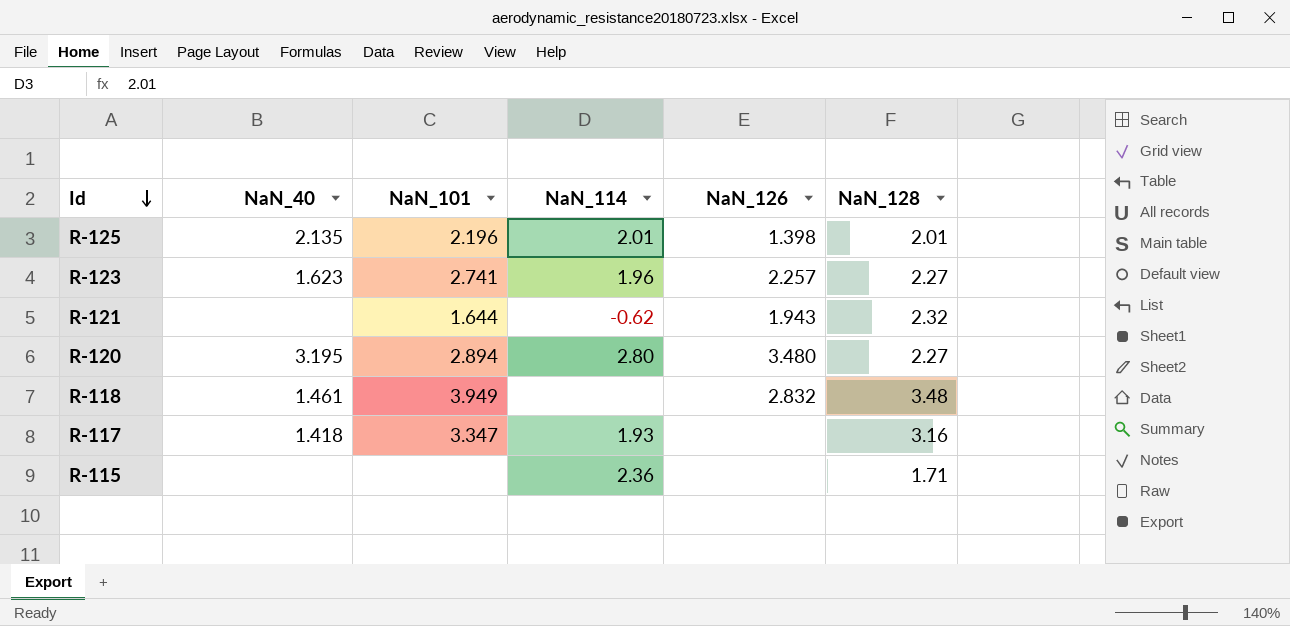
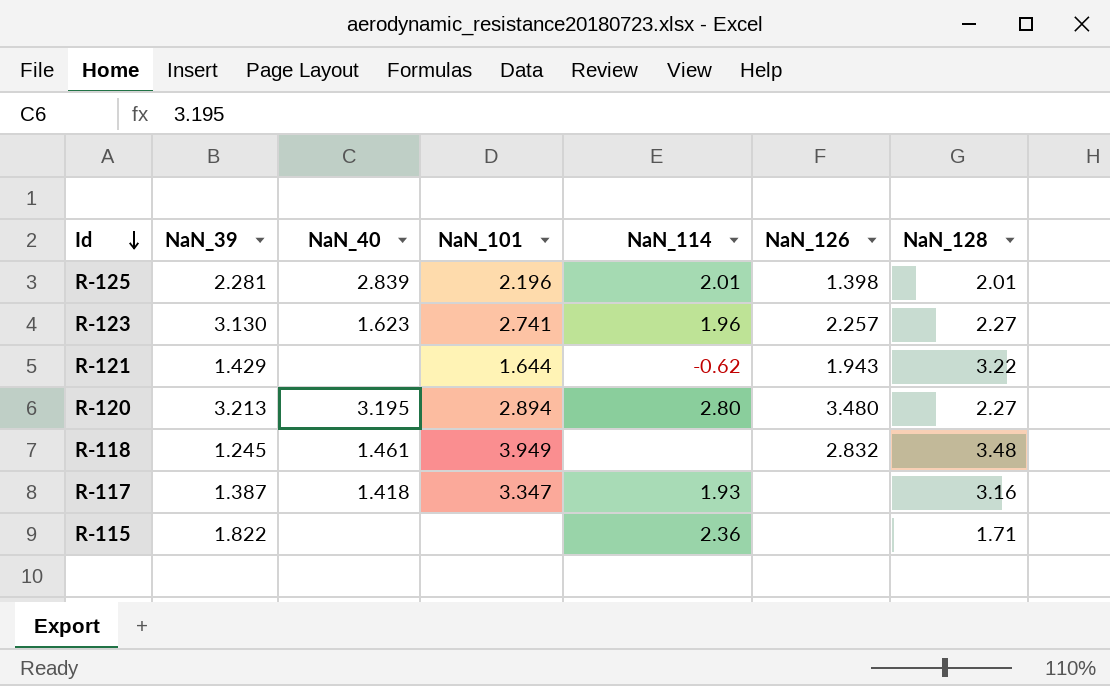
column NaN_39 | position: none -> 2
R-125 | NaN_40: 2.135 -> 2.839
R-121 | NaN_128: 2.32 -> 3.22

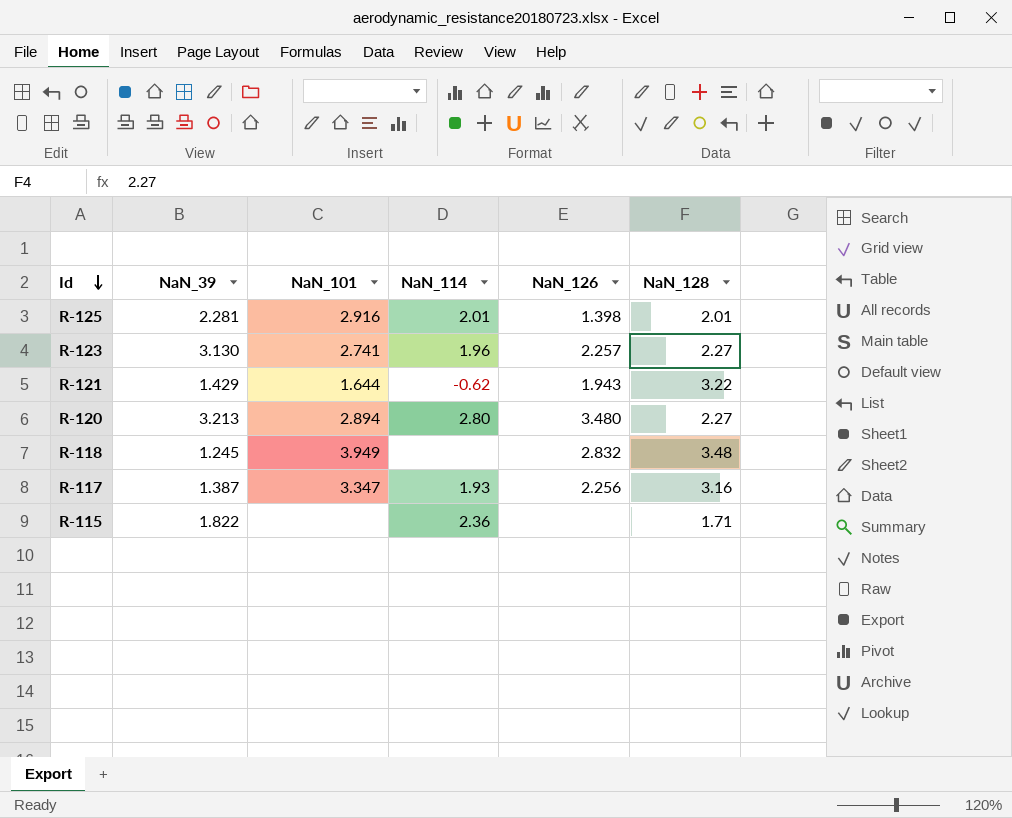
column NaN_40 | position: 3 -> none
R-125 | NaN_101: 2.196 -> 2.916
R-117 | NaN_126: none -> 2.256

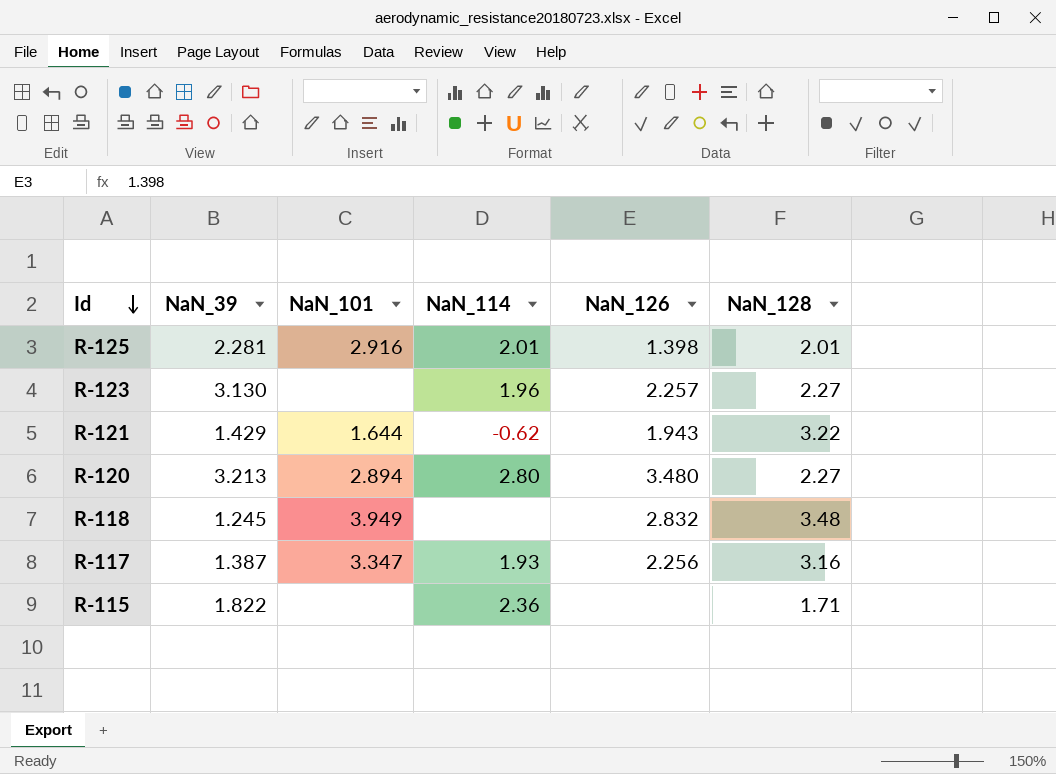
R-123 | NaN_101: 2.741 -> none

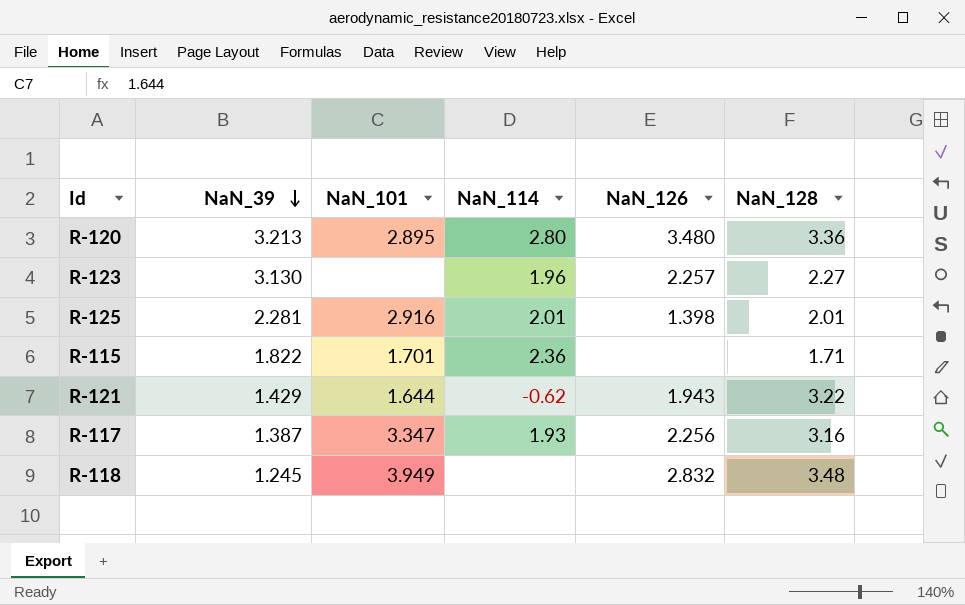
row order: Id descending -> NaN_39 descending
R-120 | NaN_101: 2.894 -> 2.895
R-120 | NaN_128: 2.27 -> 3.36
R-115 | NaN_101: none -> 1.701

